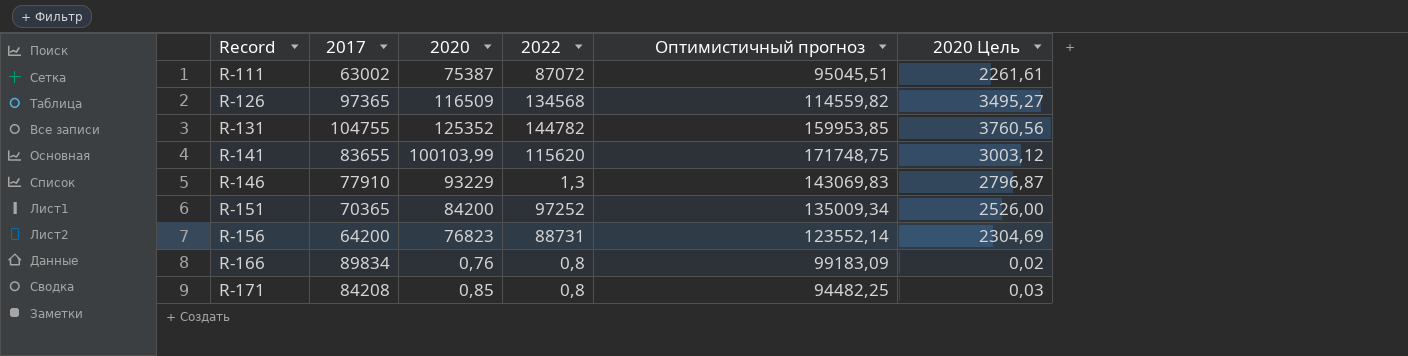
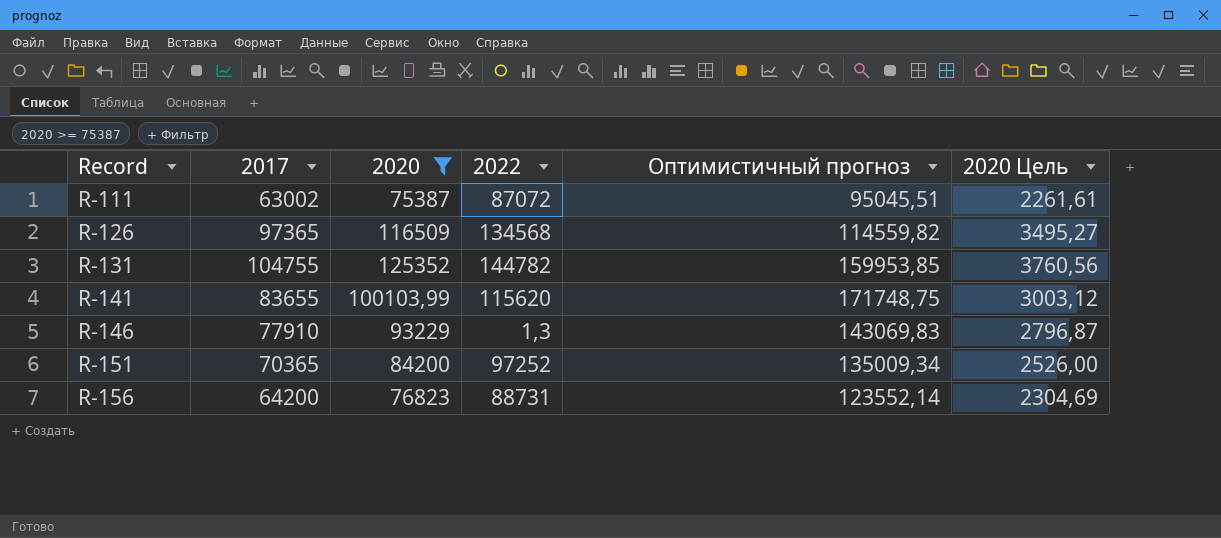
filter: none -> 2020 >= 75387

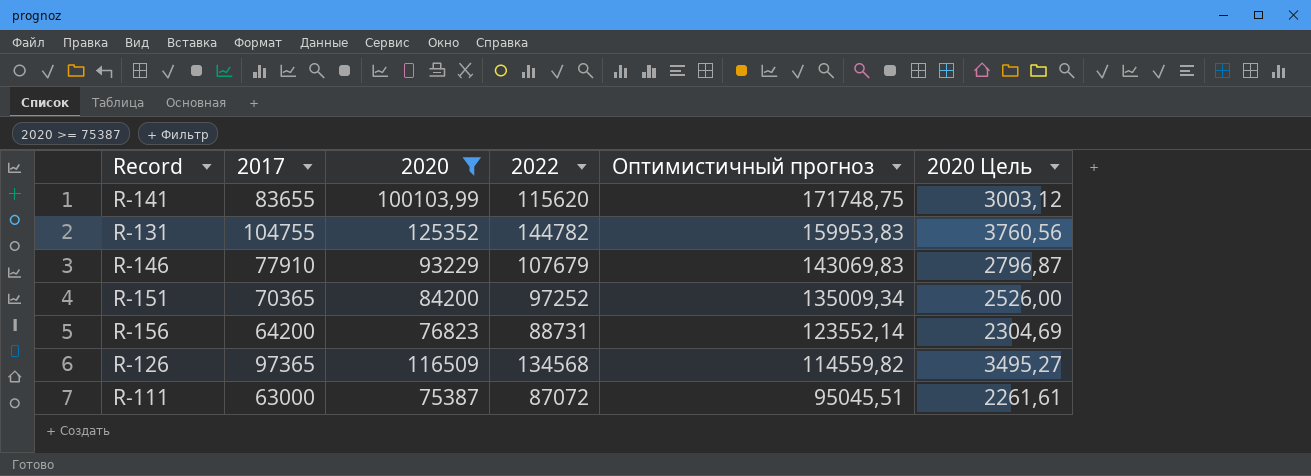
row order: Record ascending -> Оптимистичный прогноз descending
R-131 | Оптимистичный прогноз: 159953,85 -> 159953,83
R-146 | 2022: 1,3 -> 107679
R-111 | 2017: 63002 -> 63000

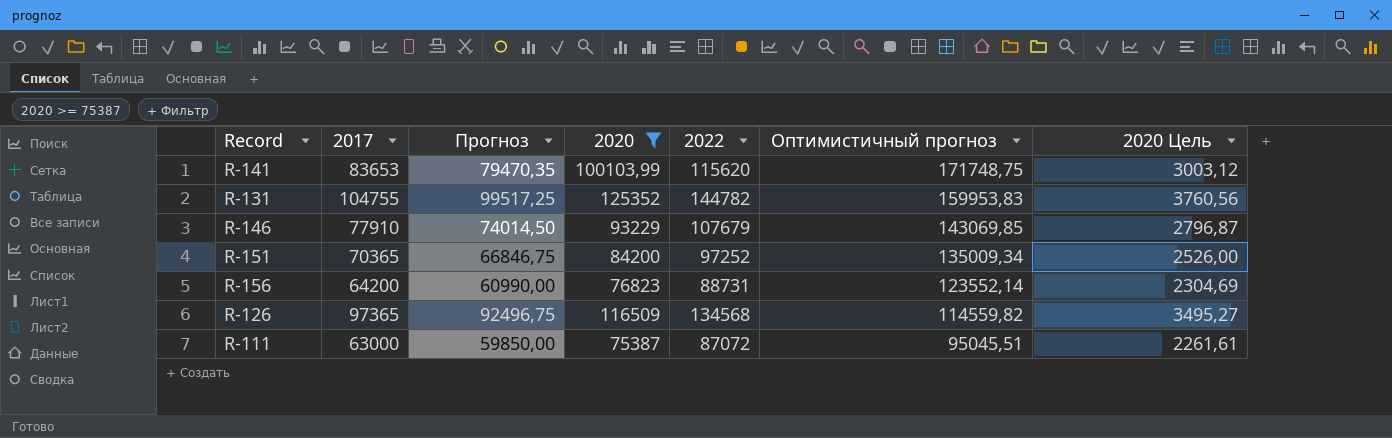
column Прогноз | formula: none -> [2017] * 0,95
R-141 | 2017: 83655 -> 83653
R-146 | Оптимистичный прогноз: 143069,83 -> 143069,85

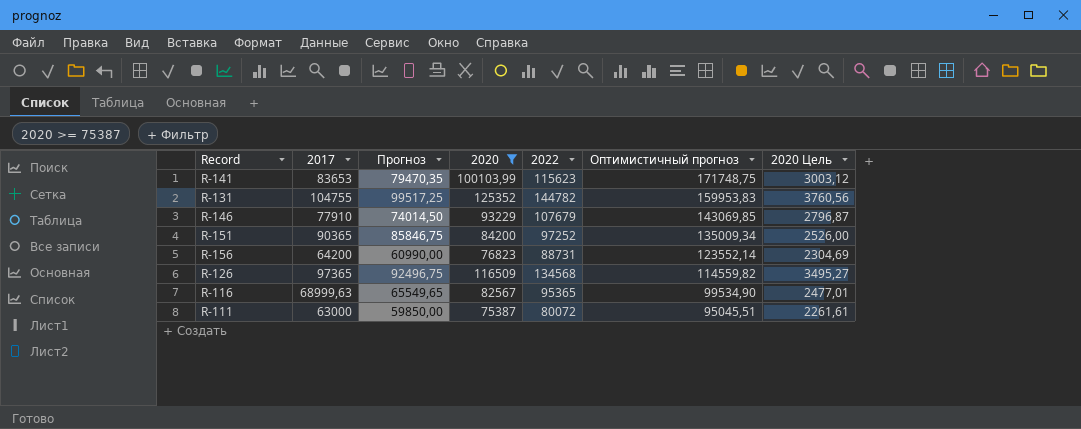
R-141 | 2022: 115620 -> 115623
R-151 | 2017: 70365 -> 90365
R-151 | Прогноз: 66846,75 -> 85846,75
row R-116: none -> 68999,63 | 65549,65 | 82567 | 95365 | 99534,90 | 2477,01
R-111 | 2022: 87072 -> 80072

